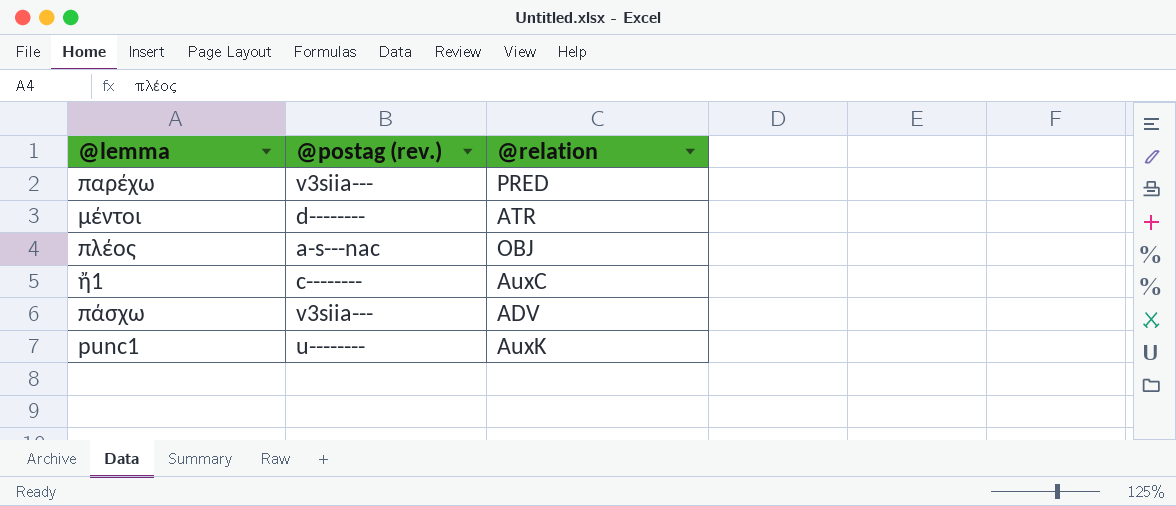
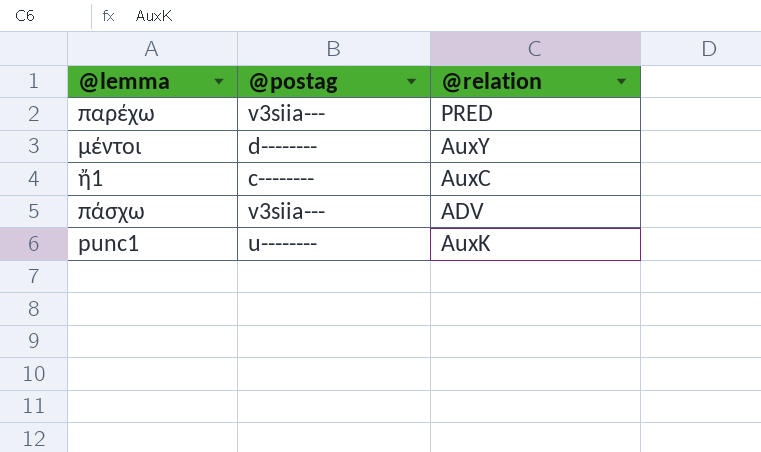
column name: @postag (rev.) -> @postag
row πλέος: a-s---nac | OBJ -> none
μέντοι | @relation: ATR -> AuxY

